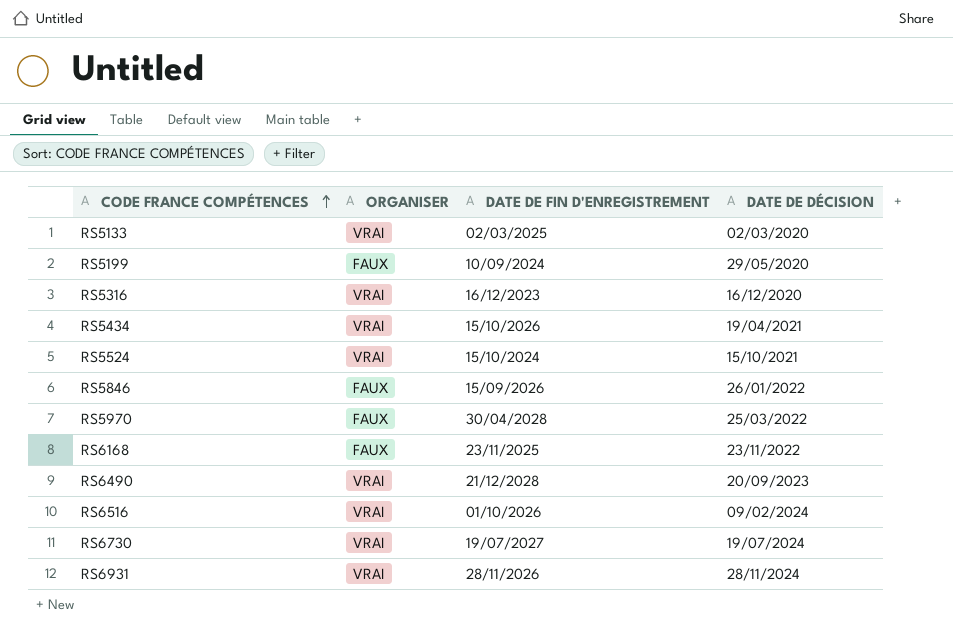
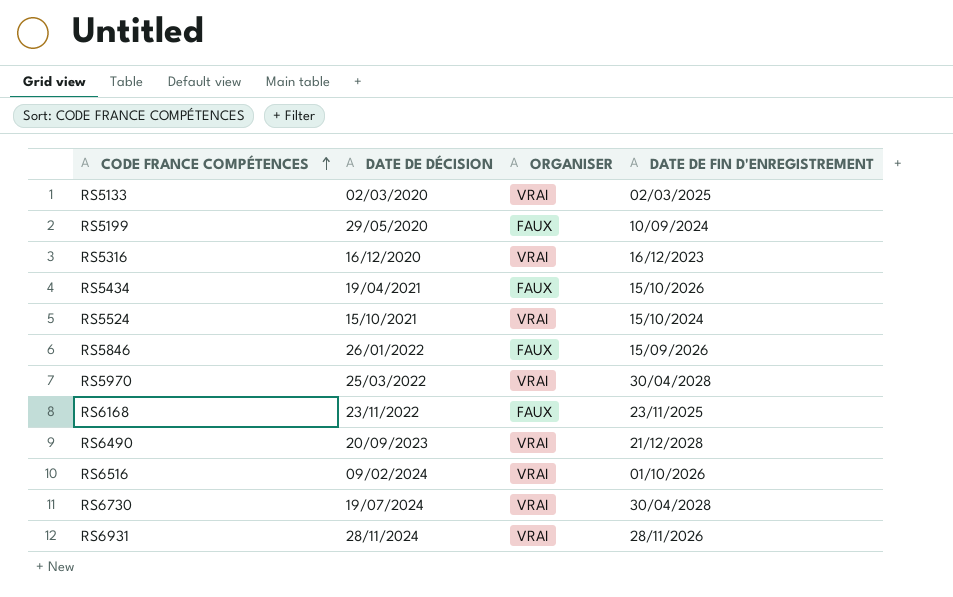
column DATE DE DÉCISION | position: 4 -> 2
RS5434 | ORGANISER: VRAI -> FAUX
RS5970 | ORGANISER: FAUX -> VRAI
RS6730 | DATE DE FIN D'ENREGISTREMENT: 19/07/2027 -> 30/04/2028

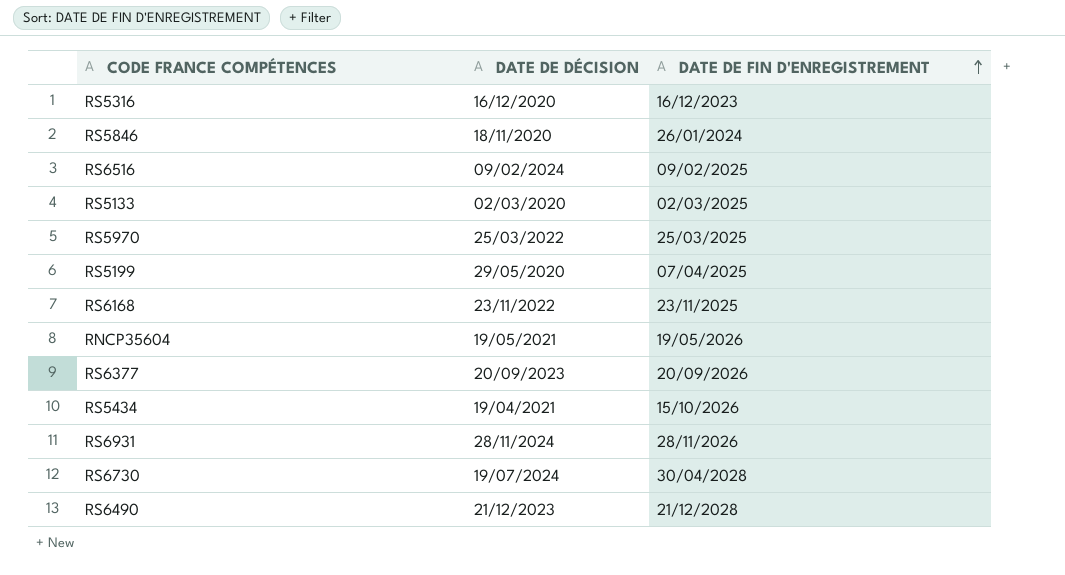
row order: CODE FRANCE COMPÉTENCES ascending -> DATE DE FIN D'ENREGISTREMENT ascending
column ORGANISER | position: 3 -> none
row RS5524: 15/10/2021 | VRAI | 15/10/2024 -> none
RS5846 | DATE DE DÉCISION: 26/01/2022 -> 18/11/2020
RS5846 | DATE DE FIN D'ENREGISTREMENT: 15/09/2026 -> 26/01/2024
RS6516 | DATE DE FIN D'ENREGISTREMENT: 01/10/2026 -> 09/02/2025
RS5970 | DATE DE FIN D'ENREGISTREMENT: 30/04/2028 -> 25/03/2025
RS5199 | DATE DE FIN D'ENREGISTREMENT: 10/09/2024 -> 07/04/2025
row RNCP35604: none -> 19/05/2021 | 19/05/2026
row RS6377: none -> 20/09/2023 | 20/09/2026
RS6490 | DATE DE DÉCISION: 20/09/2023 -> 21/12/2023

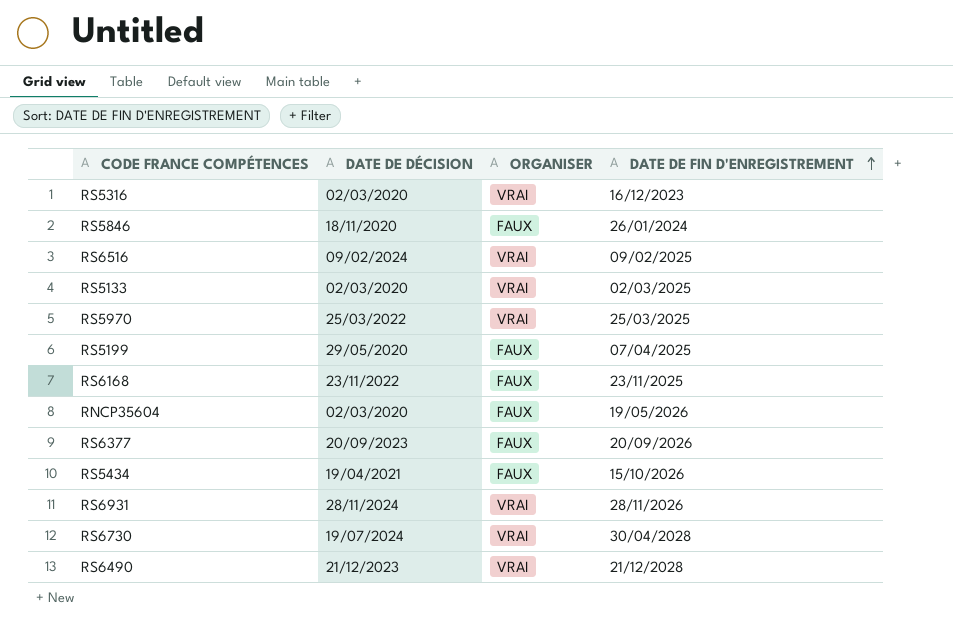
column ORGANISER | position: none -> 3
RS5316 | DATE DE DÉCISION: 16/12/2020 -> 02/03/2020
RNCP35604 | DATE DE DÉCISION: 19/05/2021 -> 02/03/2020

